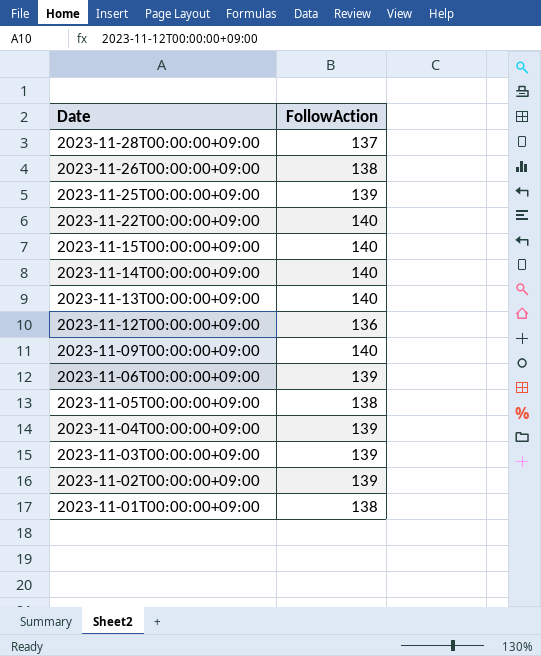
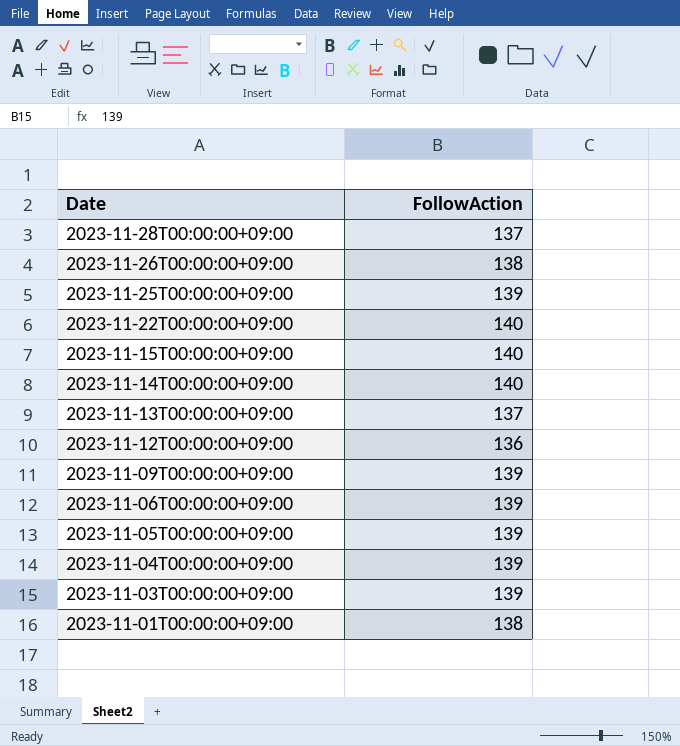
row 2023-11-02T00:00:00+09:00: 139 -> none
2023-11-13T00:00:00+09:00 | FollowAction: 140 -> 137
2023-11-09T00:00:00+09:00 | FollowAction: 140 -> 139
2023-11-05T00:00:00+09:00 | FollowAction: 138 -> 139

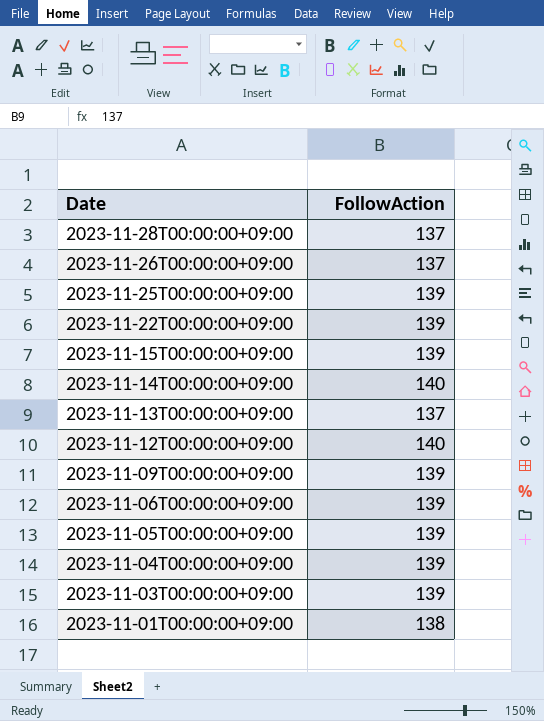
2023-11-26T00:00:00+09:00 | FollowAction: 138 -> 137
2023-11-22T00:00:00+09:00 | FollowAction: 140 -> 139
2023-11-15T00:00:00+09:00 | FollowAction: 140 -> 139
2023-11-12T00:00:00+09:00 | FollowAction: 136 -> 140

